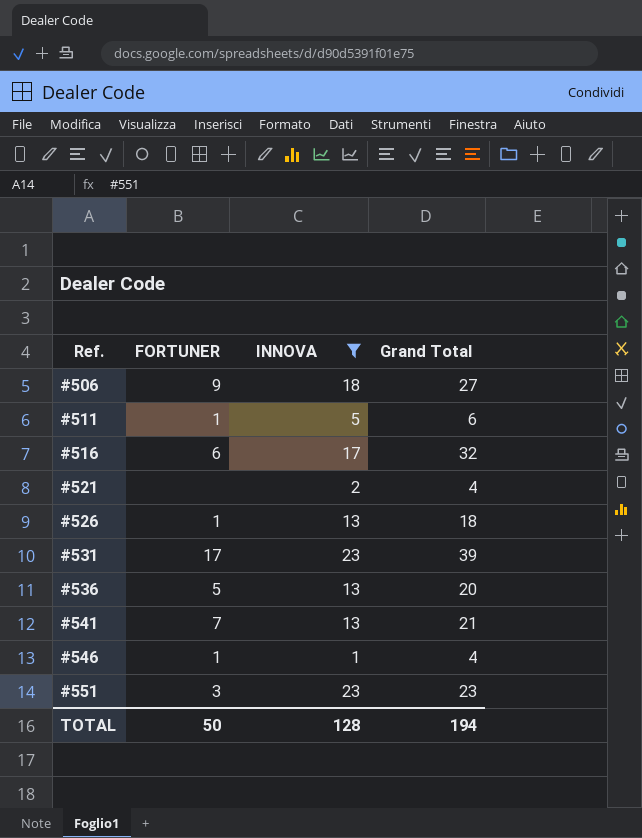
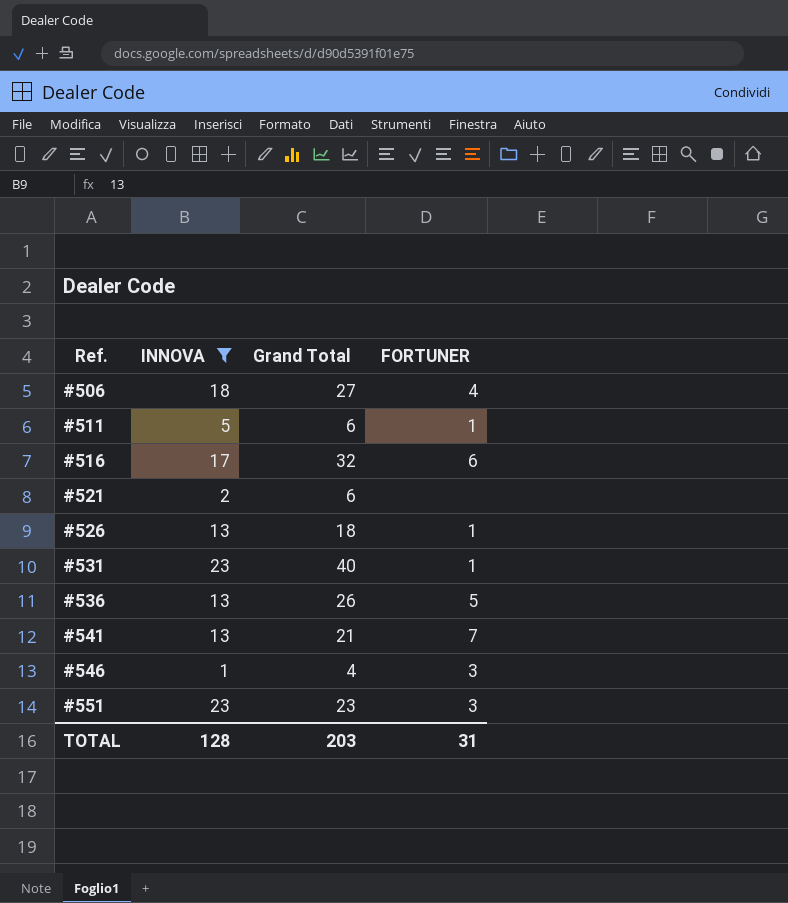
column FORTUNER | position: 2 -> 4
#506 | FORTUNER: 9 -> 4
#521 | Grand Total: 4 -> 6
#531 | Grand Total: 39 -> 40
#531 | FORTUNER: 17 -> 1
#536 | Grand Total: 20 -> 26
#546 | FORTUNER: 1 -> 3
TOTAL | Grand Total: 194 -> 203
TOTAL | FORTUNER: 50 -> 31

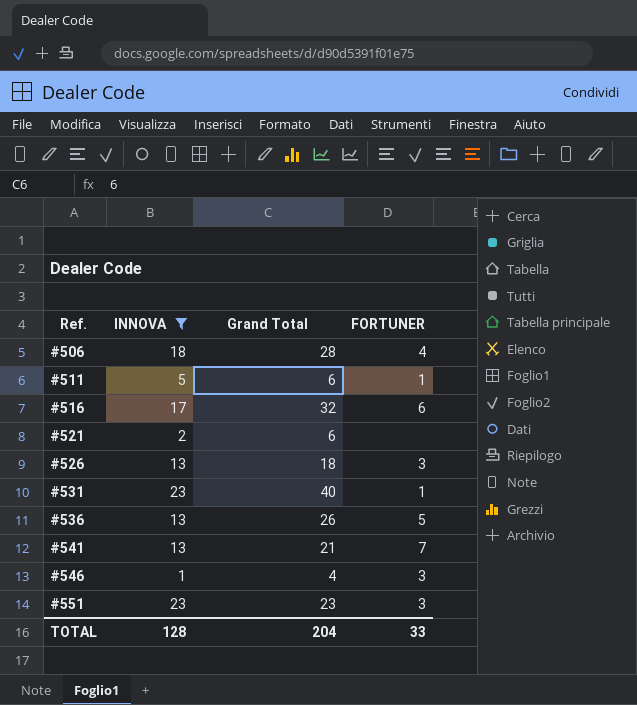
#506 | Grand Total: 27 -> 28
#526 | FORTUNER: 1 -> 3
TOTAL | Grand Total: 203 -> 204
TOTAL | FORTUNER: 31 -> 33

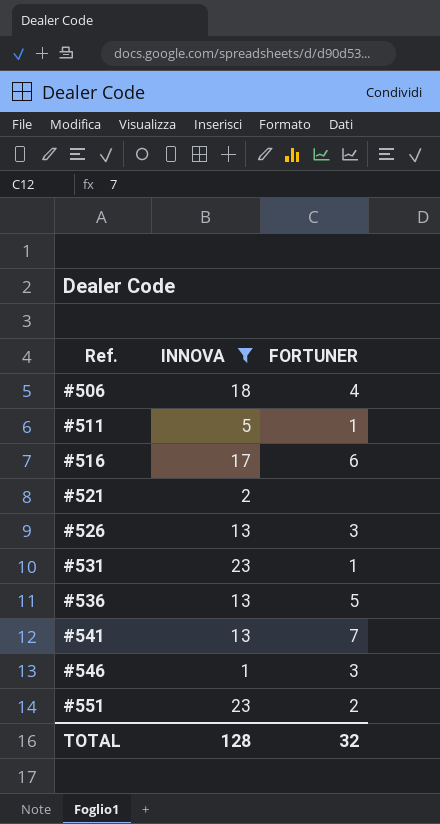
column Grand Total | position: 3 -> none
#551 | FORTUNER: 3 -> 2
TOTAL | FORTUNER: 33 -> 32

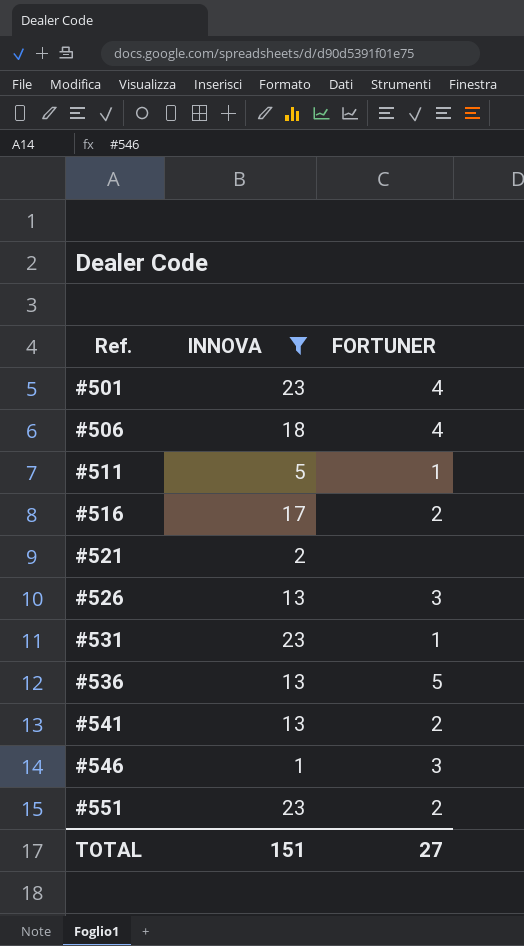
row #501: none -> 23 | 4
#516 | FORTUNER: 6 -> 2
#541 | FORTUNER: 7 -> 2
TOTAL | INNOVA: 128 -> 151
TOTAL | FORTUNER: 32 -> 27

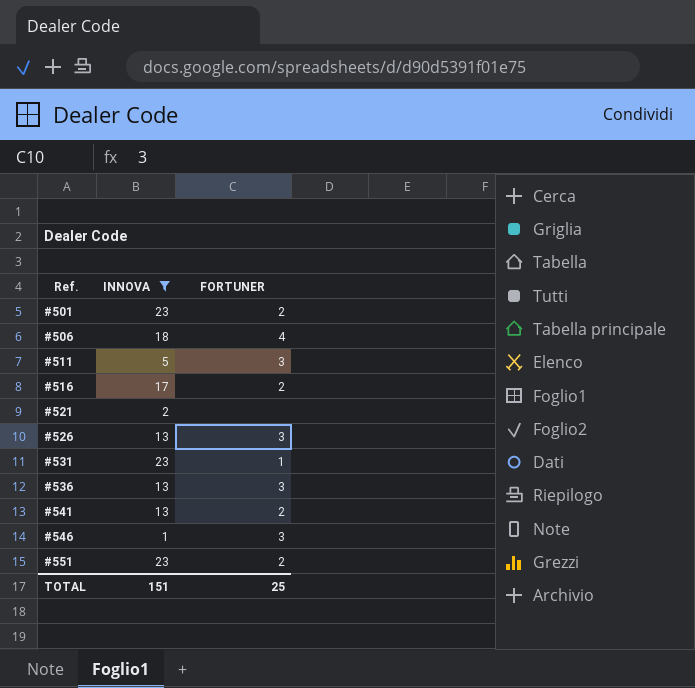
#501 | FORTUNER: 4 -> 2
#511 | FORTUNER: 1 -> 3
#536 | FORTUNER: 5 -> 3
TOTAL | FORTUNER: 27 -> 25

